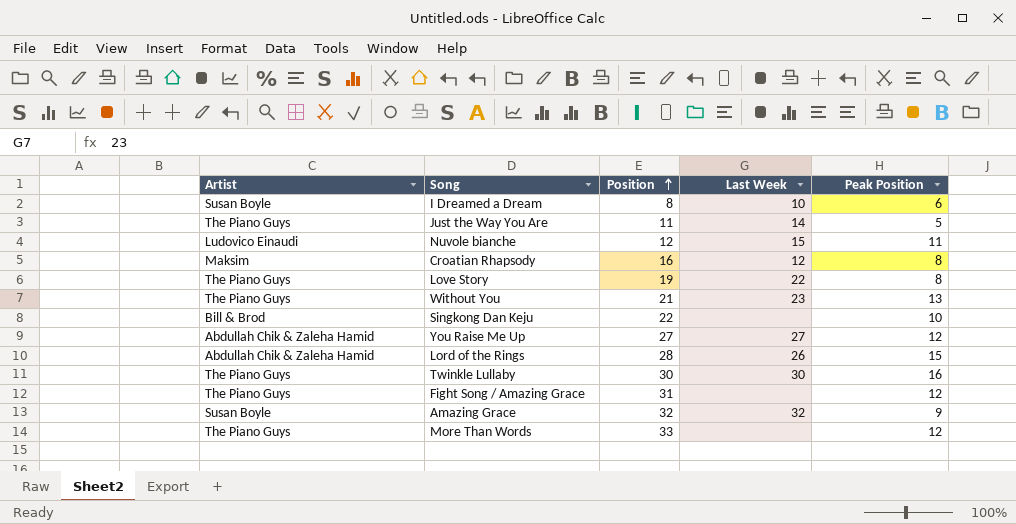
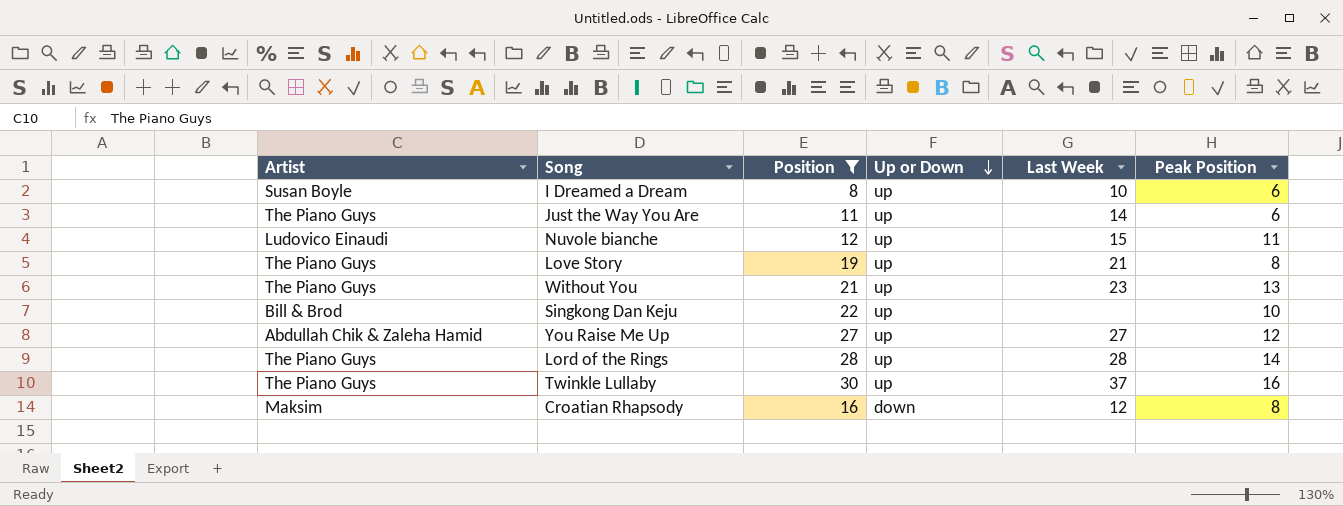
filter: none -> Position <= 30
row order: Position ascending -> Up or Down descending
column Up or Down | position: none -> 4
Just the Way You Are | Peak Position: 5 -> 6
Love Story | Last Week: 22 -> 21
Lord of the Rings | Artist: Abdullah Chik & Zaleha Hamid -> The Piano Guys
Lord of the Rings | Last Week: 26 -> 28
Lord of the Rings | Peak Position: 15 -> 14
Twinkle Lullaby | Last Week: 30 -> 37

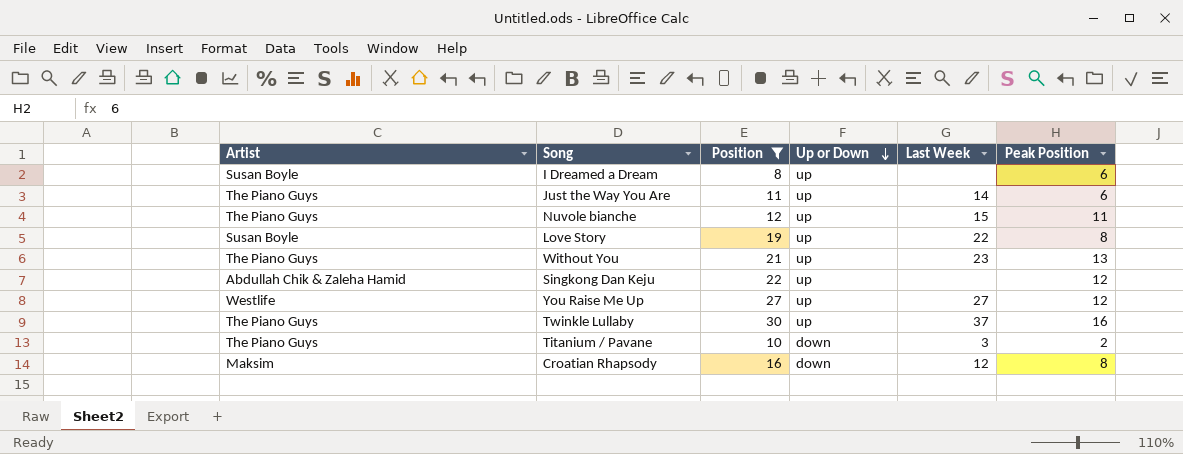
row Lord of the Rings: The Piano Guys | 28 | up | 28 | 14 -> none
I Dreamed a Dream | Last Week: 10 -> none
Nuvole bianche | Artist: Ludovico Einaudi -> The Piano Guys
Love Story | Artist: The Piano Guys -> Susan Boyle
Love Story | Last Week: 21 -> 22
Singkong Dan Keju | Artist: Bill & Brod -> Abdullah Chik & Zaleha Hamid
Singkong Dan Keju | Peak Position: 10 -> 12
You Raise Me Up | Artist: Abdullah Chik & Zaleha Hamid -> Westlife
row Titanium / Pavane: none -> The Piano Guys | 10 | down | 3 | 2

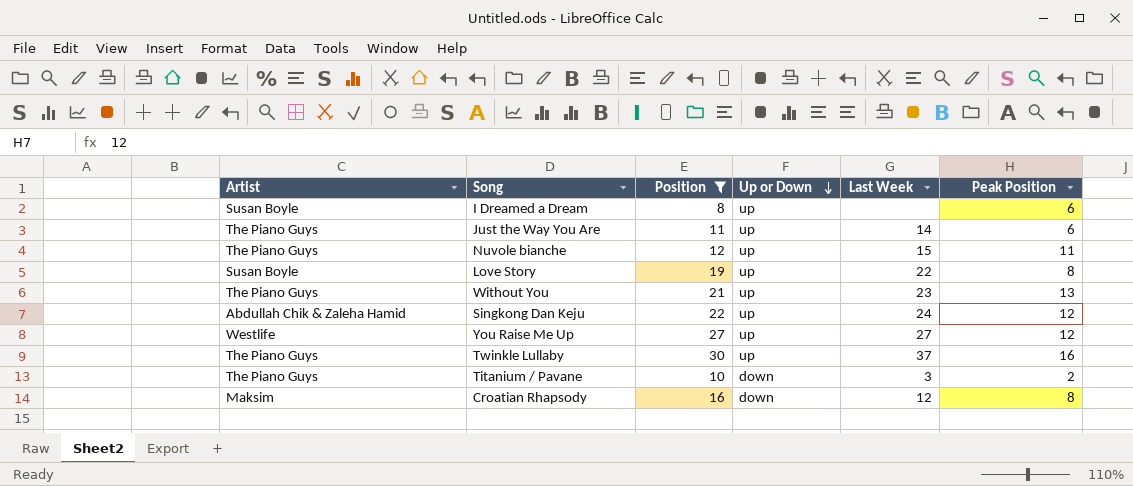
Singkong Dan Keju | Last Week: none -> 24

